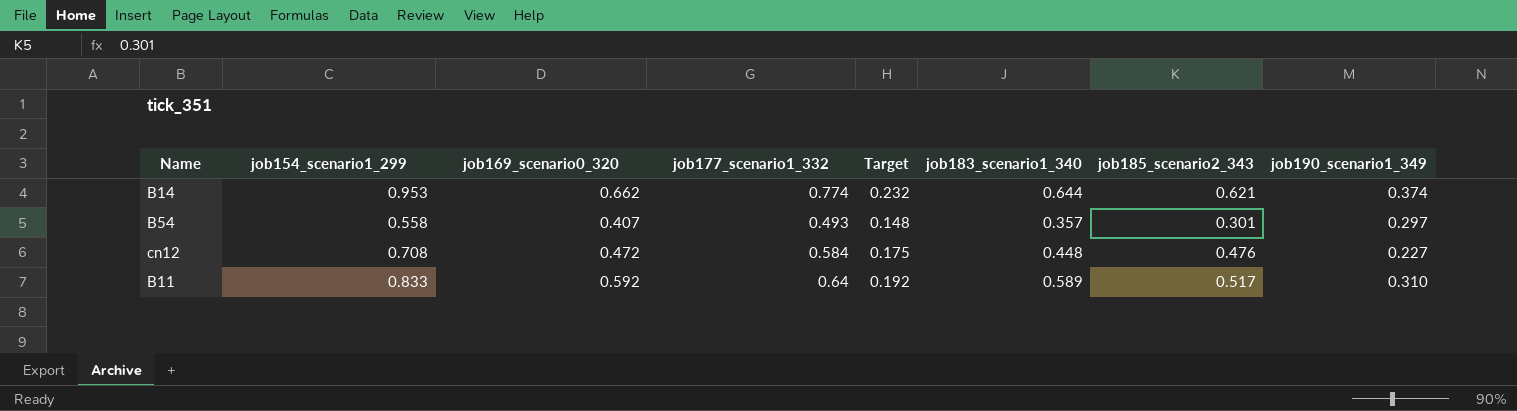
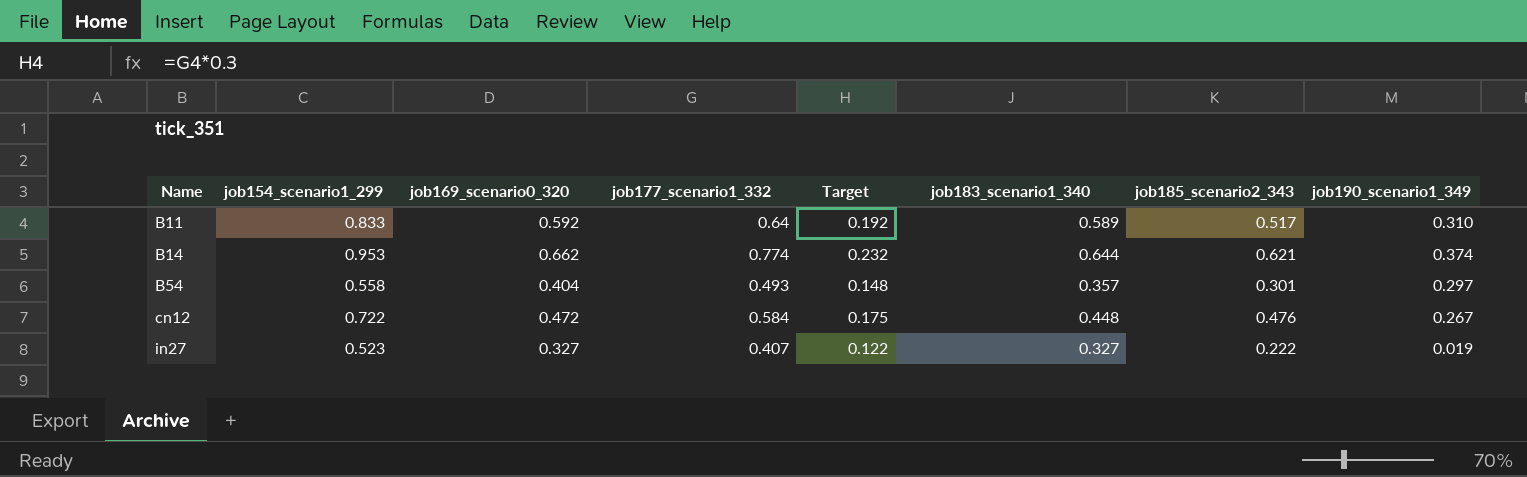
row order: none -> Name ascending
B54 | job169_scenario0_320: 0.407 -> 0.404
cn12 | job154_scenario1_299: 0.708 -> 0.722
cn12 | job190_scenario1_349: 0.227 -> 0.267
row in27: none -> 0.523 | 0.327 | 0.407 | 0.122 | 0.327 | 0.222 | 0.019

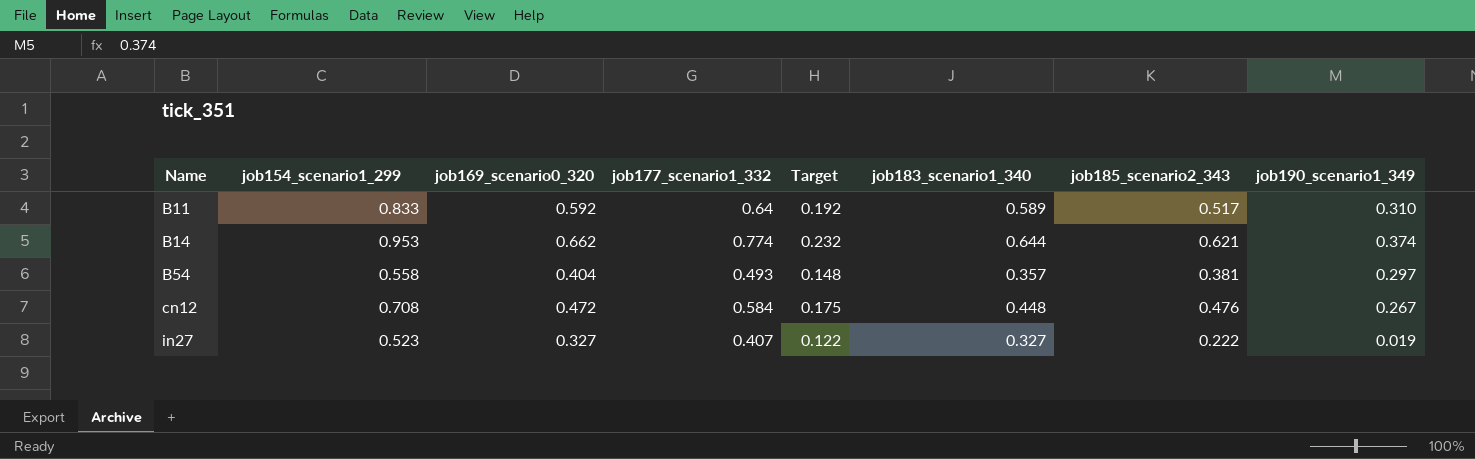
B54 | job185_scenario2_343: 0.301 -> 0.381
cn12 | job154_scenario1_299: 0.722 -> 0.708

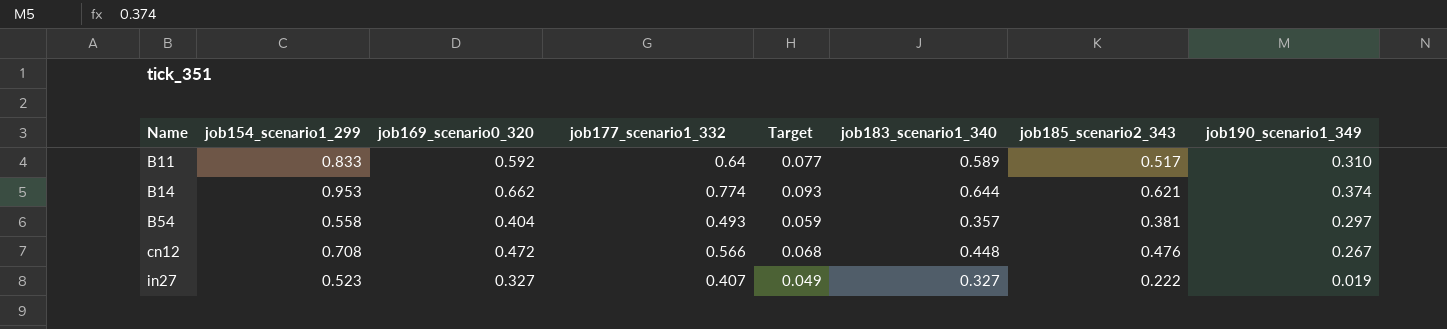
column Target | formula: [job177_scenario1_332] * 0.3 -> [job177_scenario1_332] * 0.12
cn12 | job177_scenario1_332: 0.584 -> 0.566

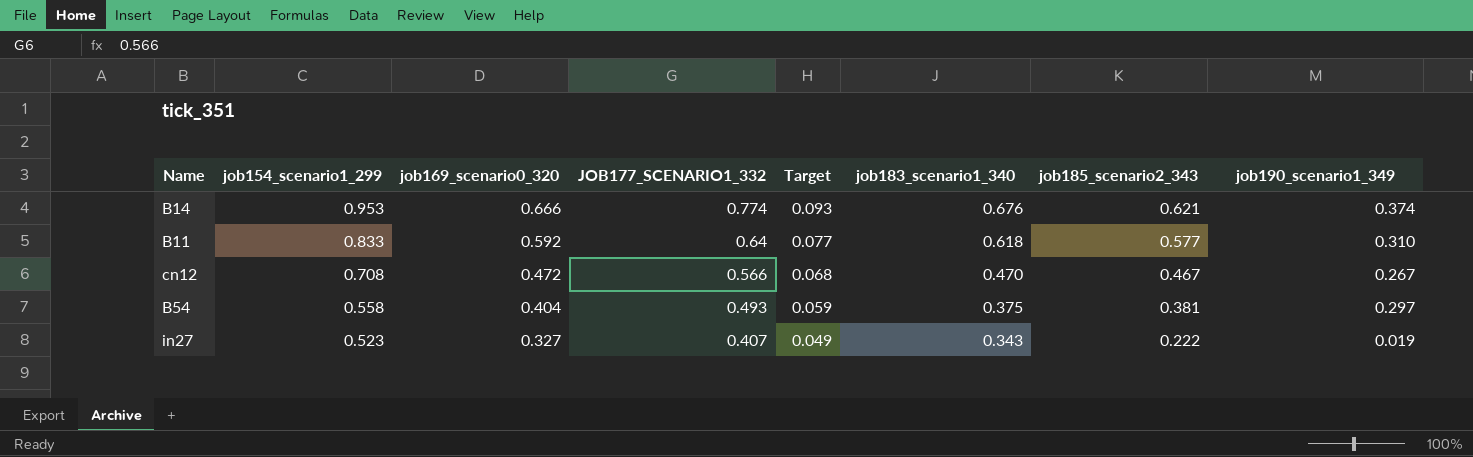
row order: Name ascending -> job154_scenario1_299 descending
column name: job177_scenario1_332 -> JOB177_SCENARIO1_332
B14 | job169_scenario0_320: 0.662 -> 0.666
B14 | job183_scenario1_340: 0.644 -> 0.676
B11 | job183_scenario1_340: 0.589 -> 0.618
B11 | job185_scenario2_343: 0.517 -> 0.577
cn12 | job183_scenario1_340: 0.448 -> 0.470
cn12 | job185_scenario2_343: 0.476 -> 0.467
B54 | job183_scenario1_340: 0.357 -> 0.375
in27 | job183_scenario1_340: 0.327 -> 0.343

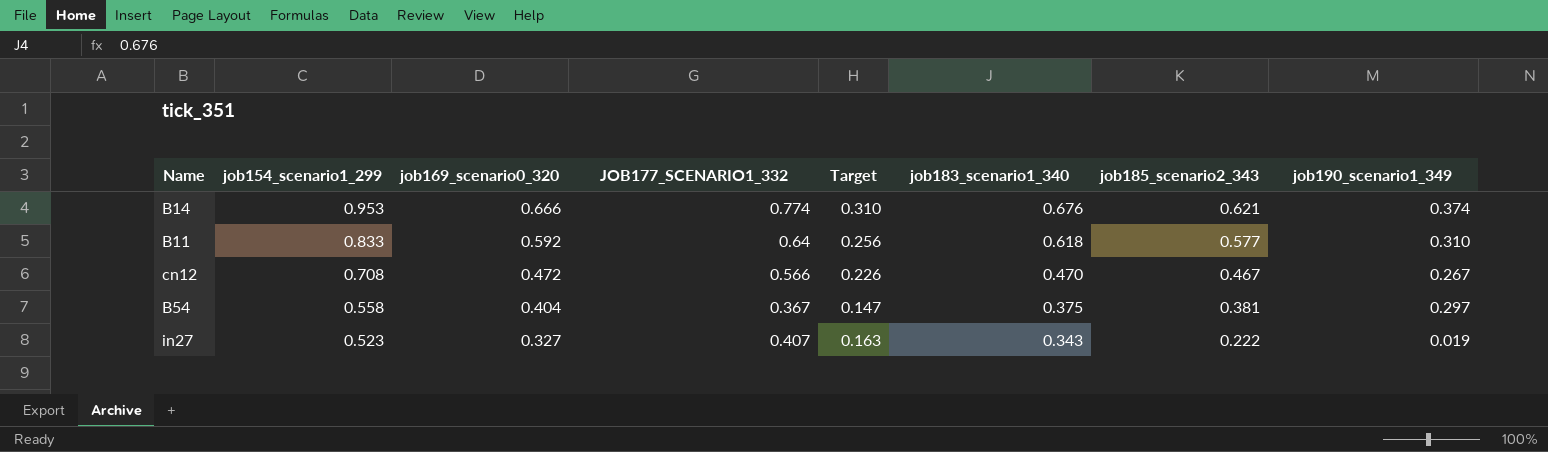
column Target | formula: [JOB177_SCENARIO1_332] * 0.12 -> [JOB177_SCENARIO1_332] * 0.4
B54 | JOB177_SCENARIO1_332: 0.493 -> 0.367

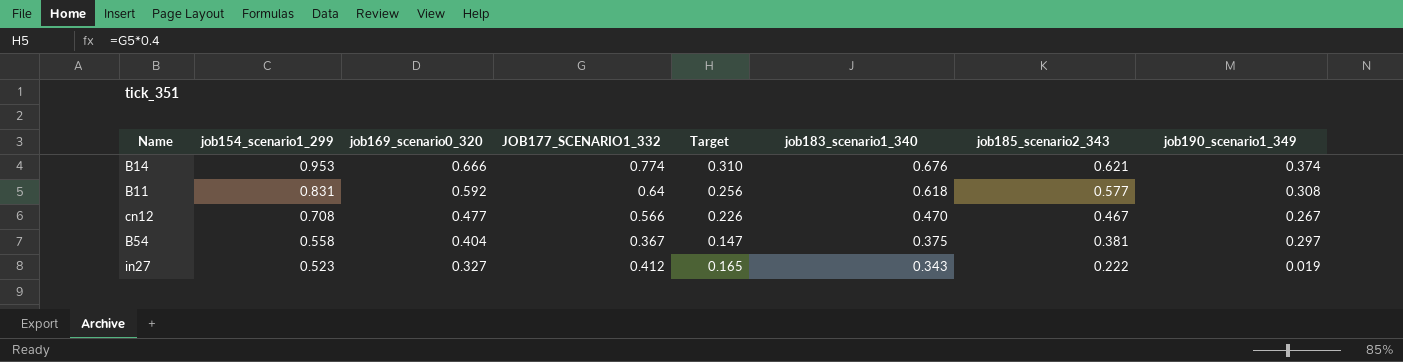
B11 | job154_scenario1_299: 0.833 -> 0.831
B11 | job190_scenario1_349: 0.310 -> 0.308
cn12 | job169_scenario0_320: 0.472 -> 0.477
in27 | JOB177_SCENARIO1_332: 0.407 -> 0.412
in27 | Target: 0.163 -> 0.165

